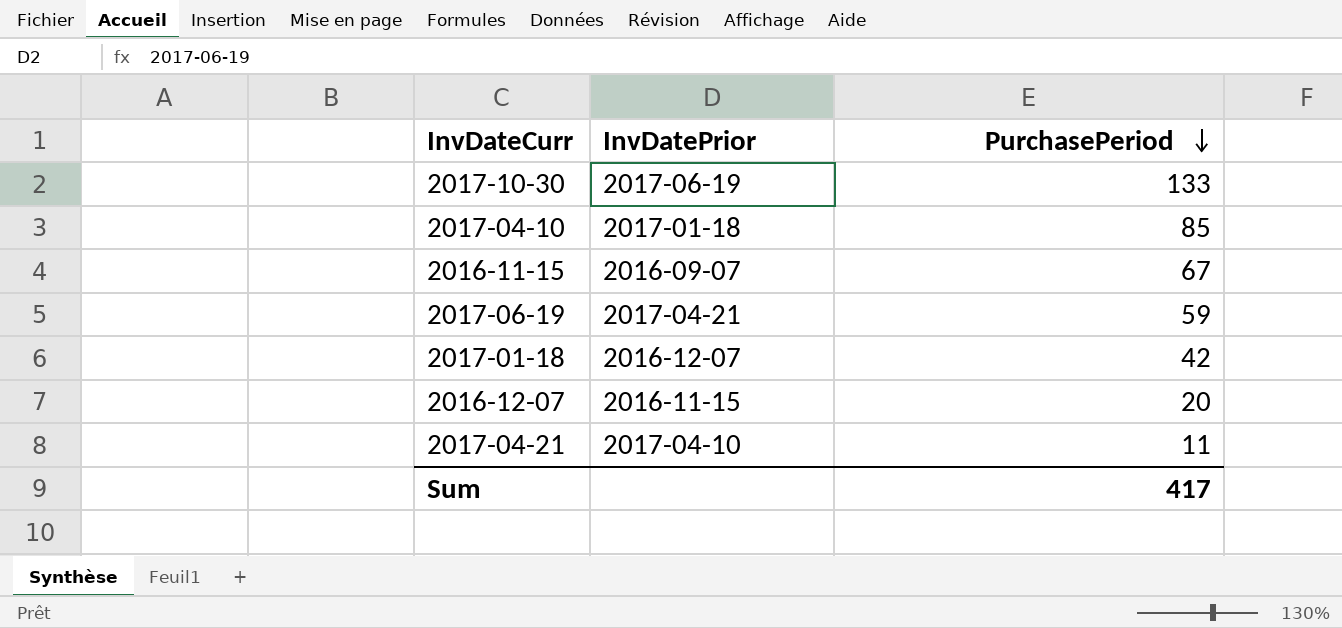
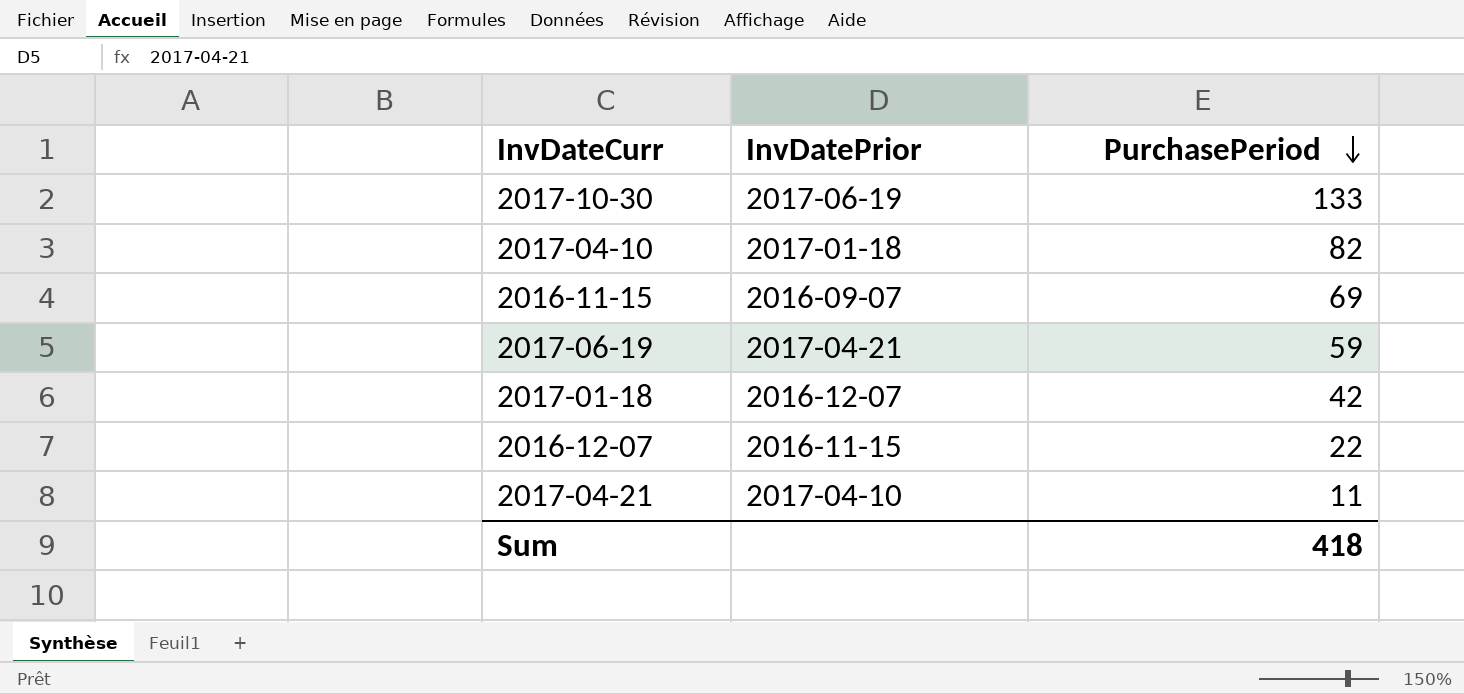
2017-04-10 | PurchasePeriod: 85 -> 82
2016-11-15 | PurchasePeriod: 67 -> 69
2016-12-07 | PurchasePeriod: 20 -> 22
Sum | PurchasePeriod: 417 -> 418

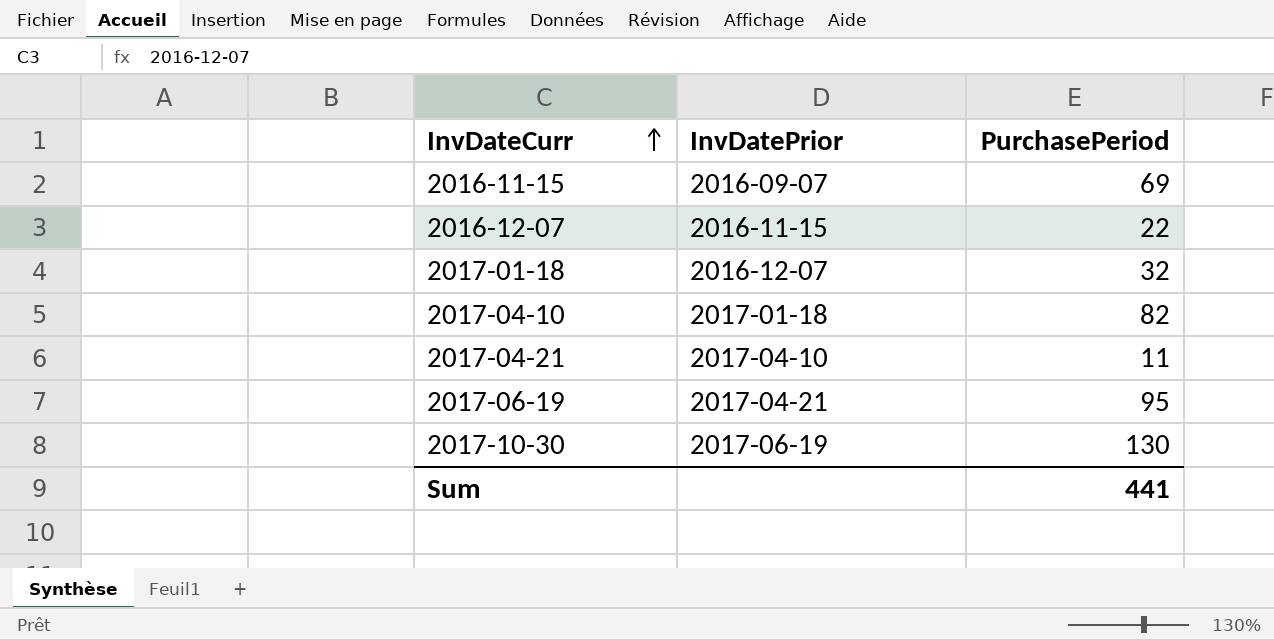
row order: PurchasePeriod descending -> InvDateCurr ascending
2017-01-18 | PurchasePeriod: 42 -> 32
2017-06-19 | PurchasePeriod: 59 -> 95
2017-10-30 | PurchasePeriod: 133 -> 130
Sum | PurchasePeriod: 418 -> 441

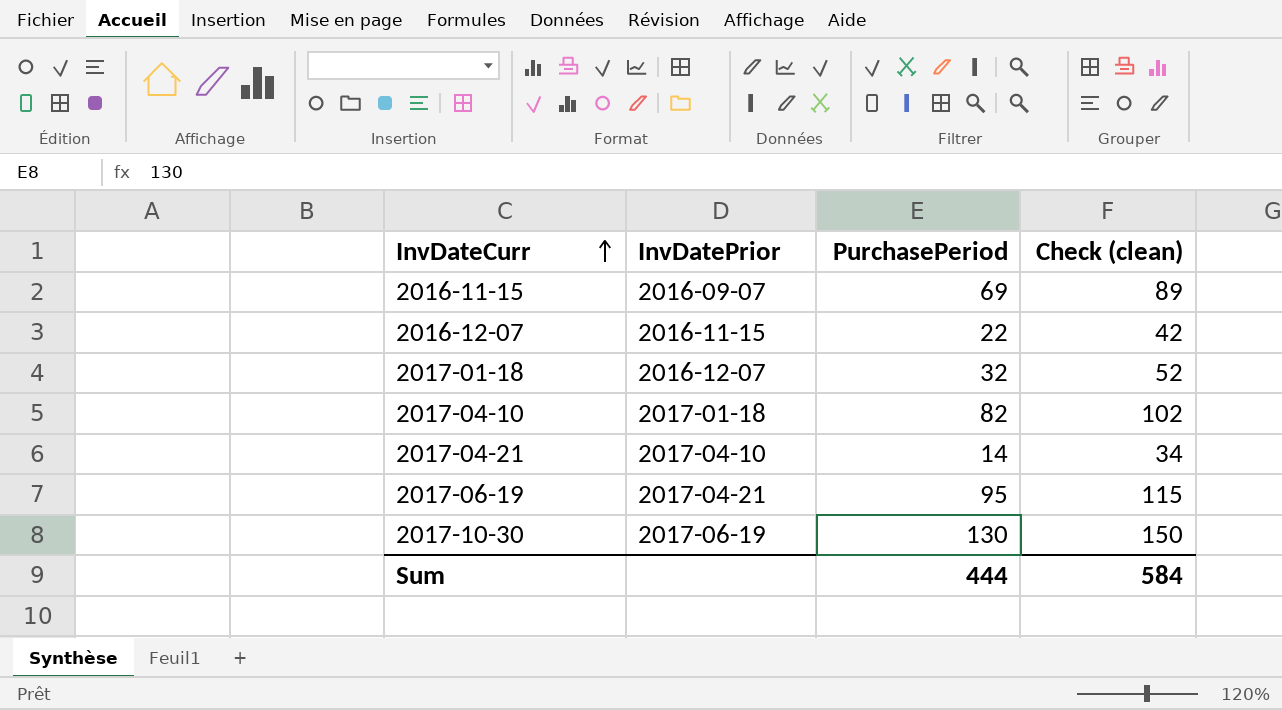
column Check (clean) | formula: none -> [PurchasePeriod] + 20
2017-04-21 | PurchasePeriod: 11 -> 14
Sum | PurchasePeriod: 441 -> 444

